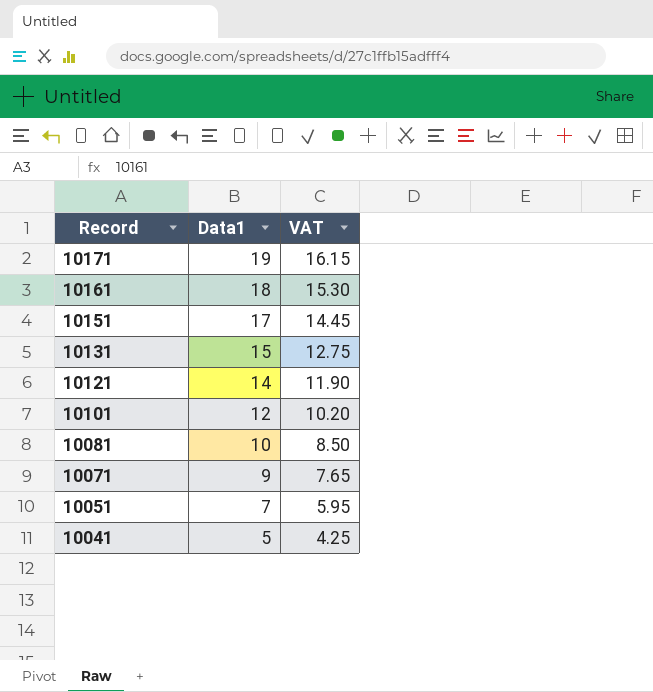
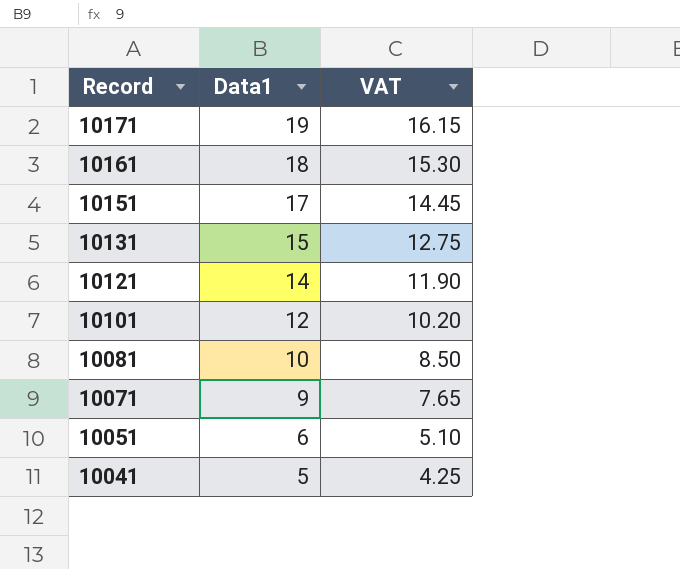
10051 | Data1: 7 -> 6
10051 | VAT: 5.95 -> 5.10

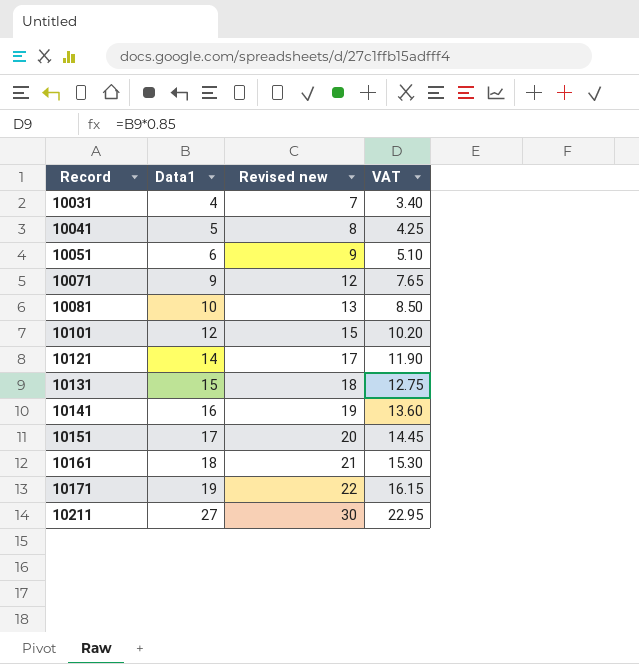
row order: Record descending -> Record ascending
column Revised new | formula: none -> [Data1] + 3
row 10031: none -> 4 | 7 | 3.40
row 10141: none -> 16 | 19 | 13.60
row 10211: none -> 27 | 30 | 22.95

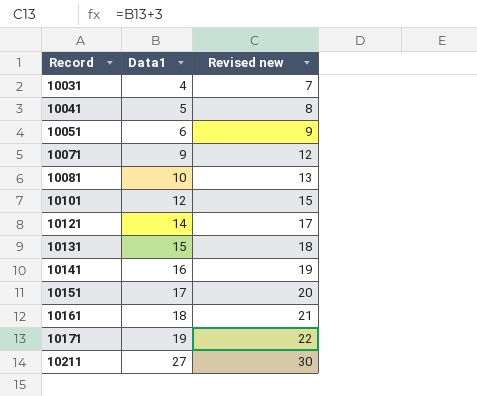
column VAT | formula: [Data1] * 0.85 -> none

